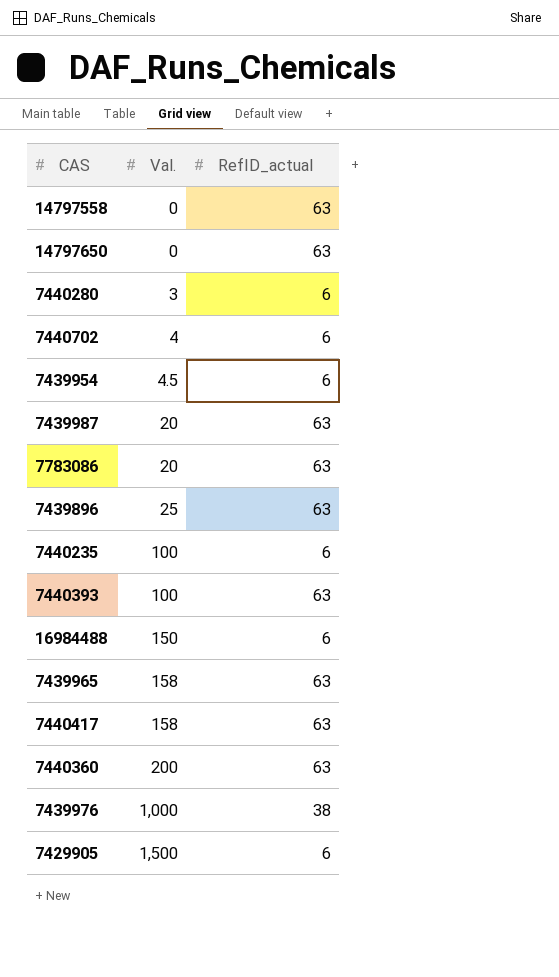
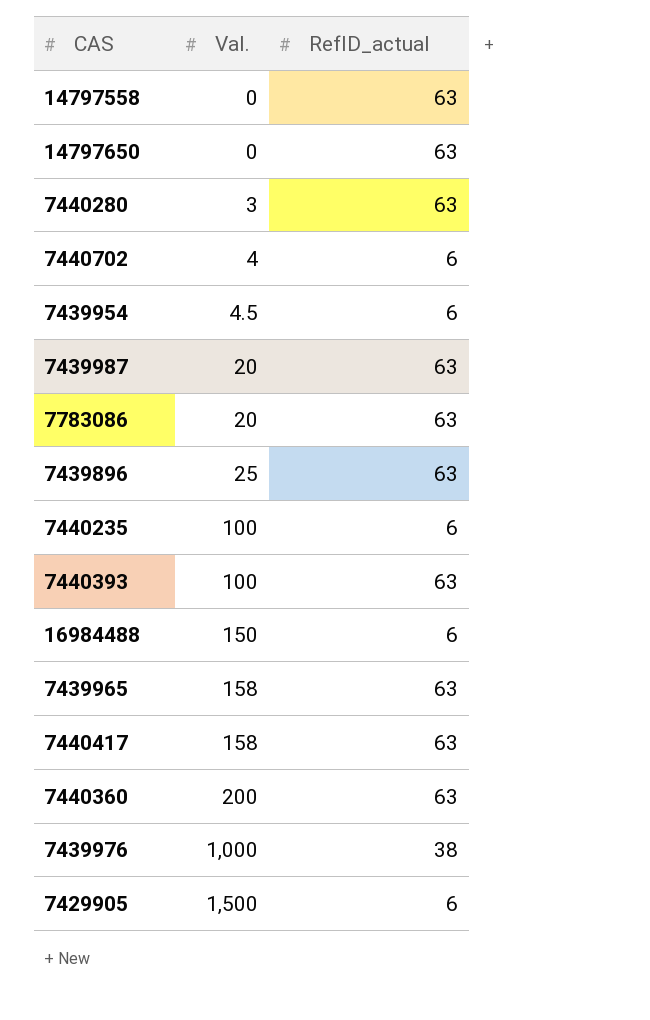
7440280 | RefID_actual: 6 -> 63

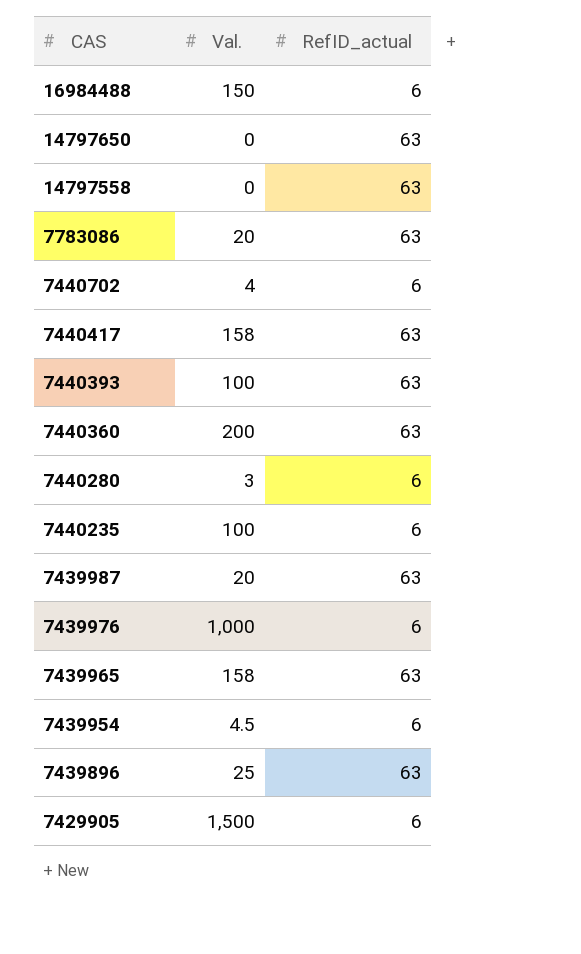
row order: Val. ascending -> CAS descending
7440280 | RefID_actual: 63 -> 6
7439976 | RefID_actual: 38 -> 6

